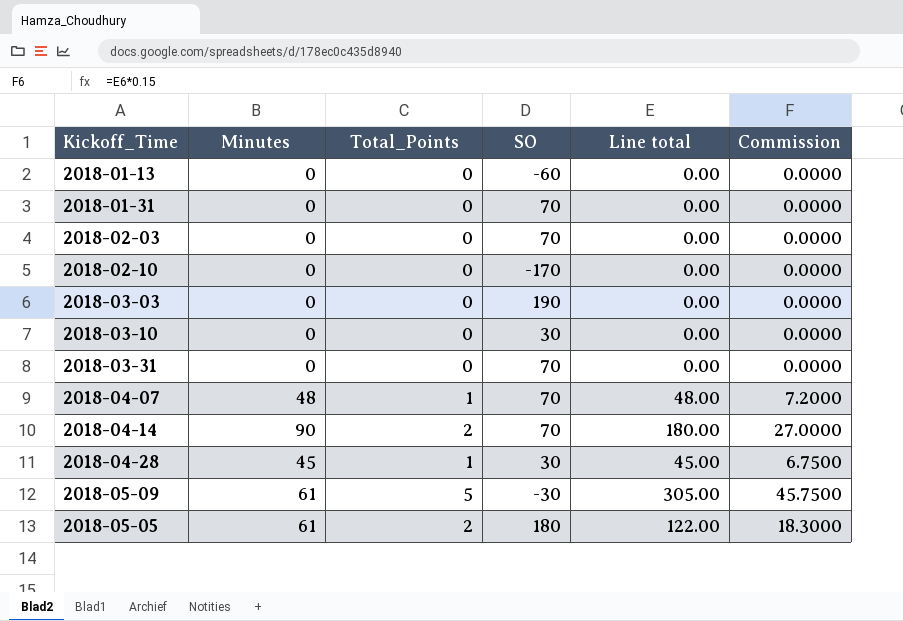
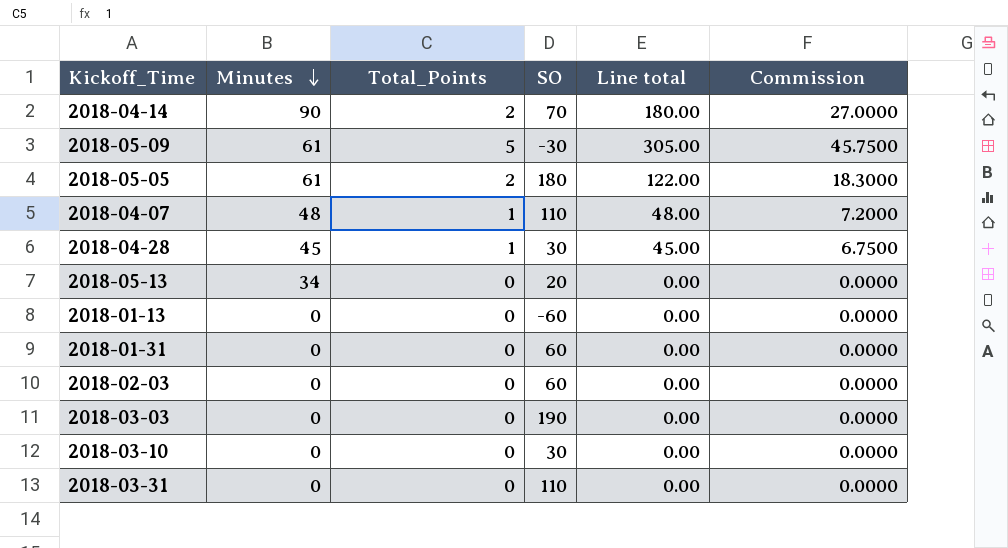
row order: none -> Minutes descending
row 2018-02-10: 0 | 0 | -170 | 0.00 | 0.0000 -> none
2018-04-07 | SO: 70 -> 110
row 2018-05-13: none -> 34 | 0 | 20 | 0.00 | 0.0000
2018-01-31 | SO: 70 -> 60
2018-02-03 | SO: 70 -> 60
2018-03-31 | SO: 70 -> 110

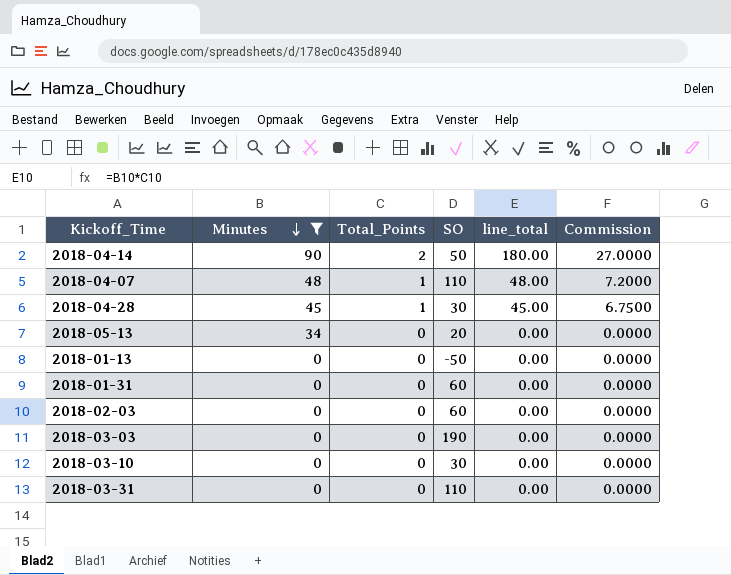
filter: none -> Minutes != 61
column name: Line total -> line_total
2018-04-14 | SO: 70 -> 50
2018-01-13 | SO: -60 -> -50

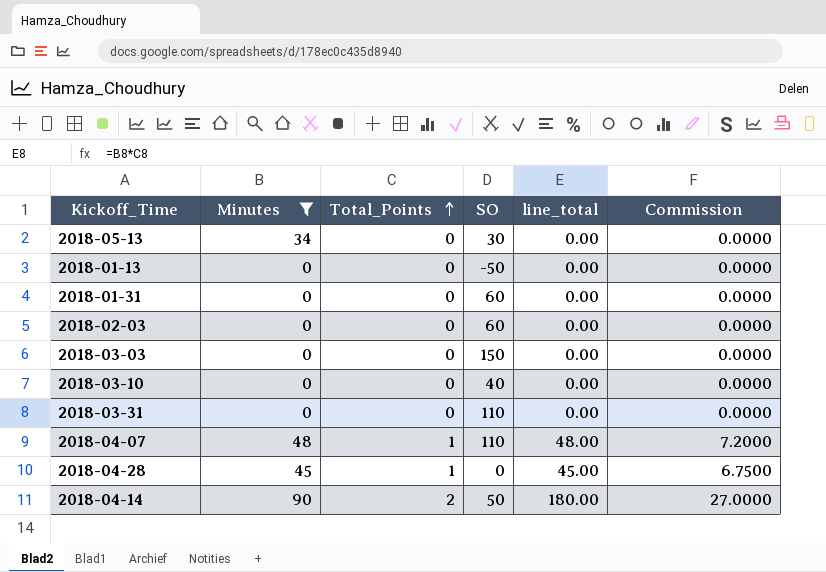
row order: Minutes descending -> Total_Points ascending
2018-05-13 | SO: 20 -> 30
2018-03-03 | SO: 190 -> 150
2018-03-10 | SO: 30 -> 40
2018-04-28 | SO: 30 -> 0

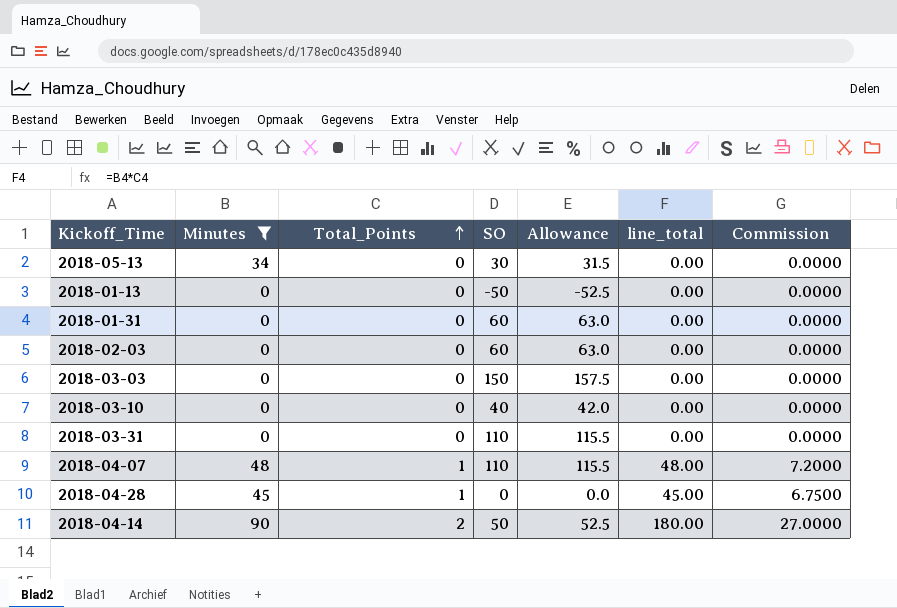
column Allowance | formula: none -> [SO] * 1.05

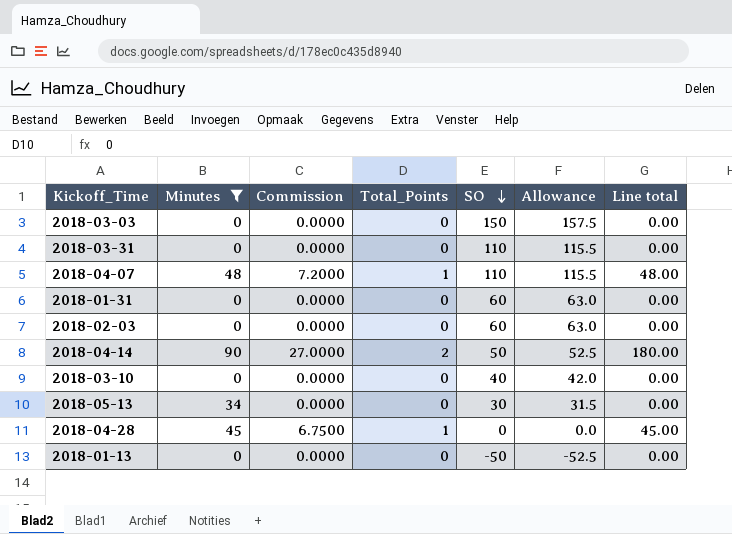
row order: Total_Points ascending -> SO descending
column Commission | position: 7 -> 3
column name: line_total -> Line total

